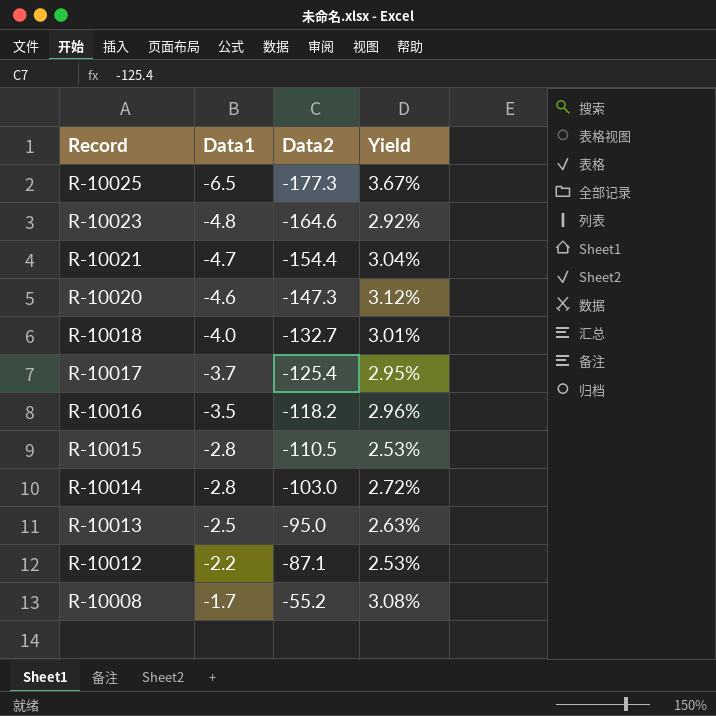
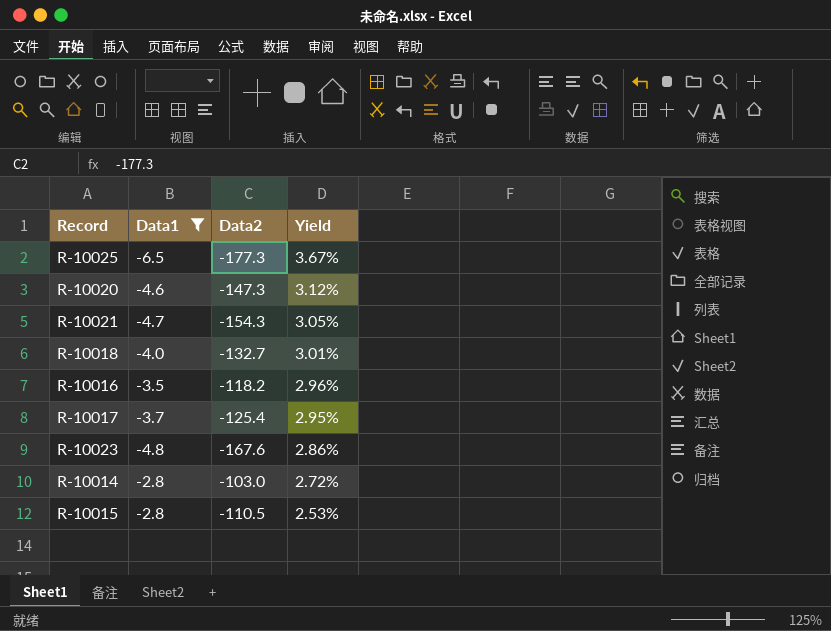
filter: none -> Data1 <= -2.8
row order: Record descending -> Yield descending
R-10021 | Data2: -154.4 -> -154.3
R-10021 | Yield: 3.04% -> 3.05%
R-10023 | Data2: -164.6 -> -167.6
R-10023 | Yield: 2.92% -> 2.86%

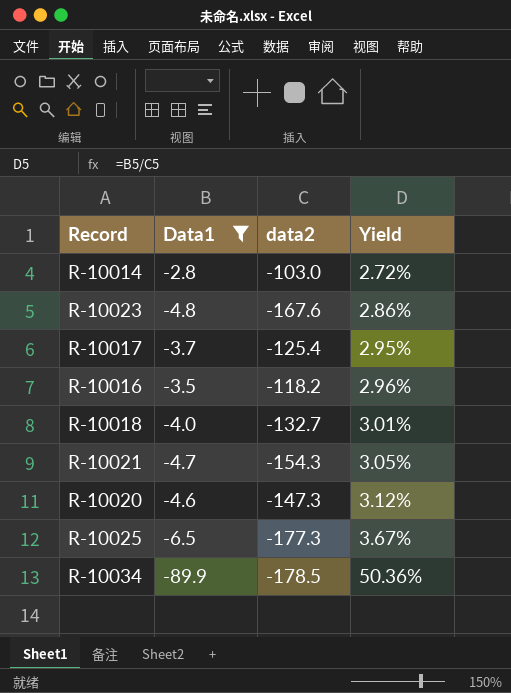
row order: Yield descending -> Yield ascending
column name: Data2 -> data2
row R-10015: -2.8 | -110.5 | 2.53% -> none
row R-10034: none -> -89.9 | -178.5 | 50.36%

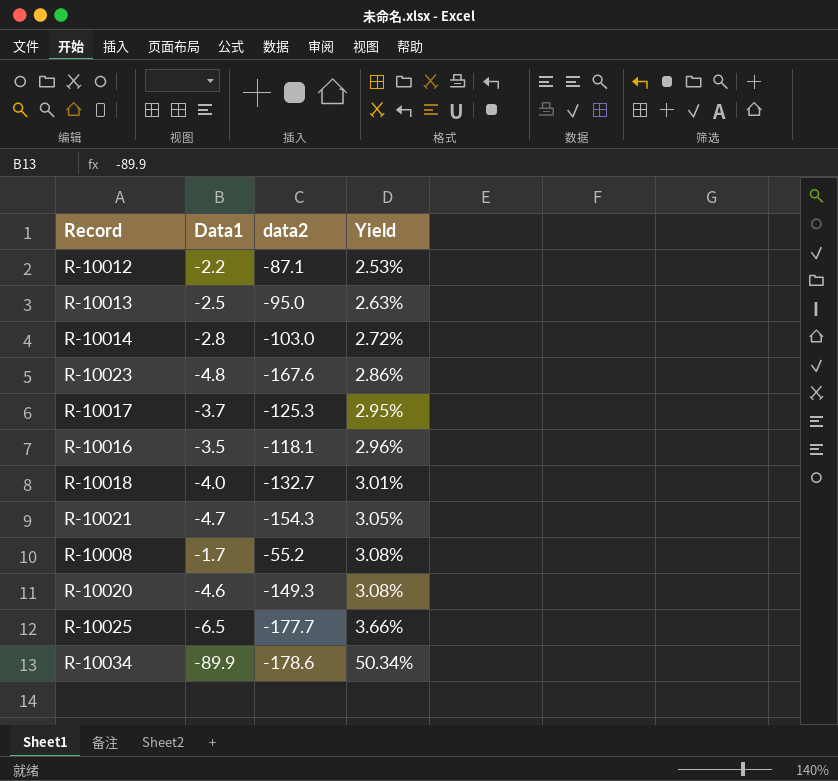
filter: Data1 <= -2.8 -> none
R-10017 | data2: -125.4 -> -125.3
R-10016 | data2: -118.2 -> -118.1
R-10020 | data2: -147.3 -> -149.3
R-10020 | Yield: 3.12% -> 3.08%
R-10025 | data2: -177.3 -> -177.7
R-10025 | Yield: 3.67% -> 3.66%
R-10034 | data2: -178.5 -> -178.6
R-10034 | Yield: 50.36% -> 50.34%

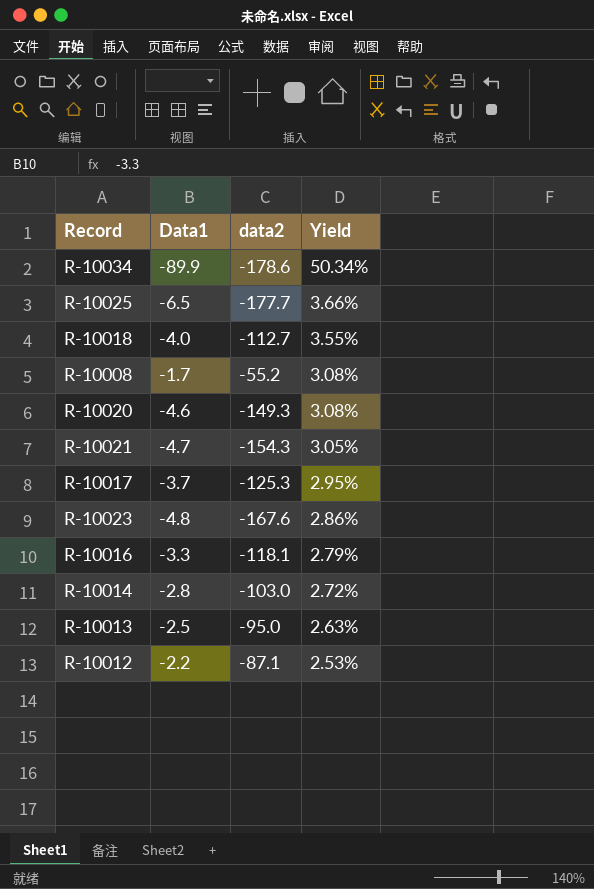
row order: Yield ascending -> Yield descending
R-10018 | data2: -132.7 -> -112.7
R-10018 | Yield: 3.01% -> 3.55%
R-10016 | Data1: -3.5 -> -3.3
R-10016 | Yield: 2.96% -> 2.79%

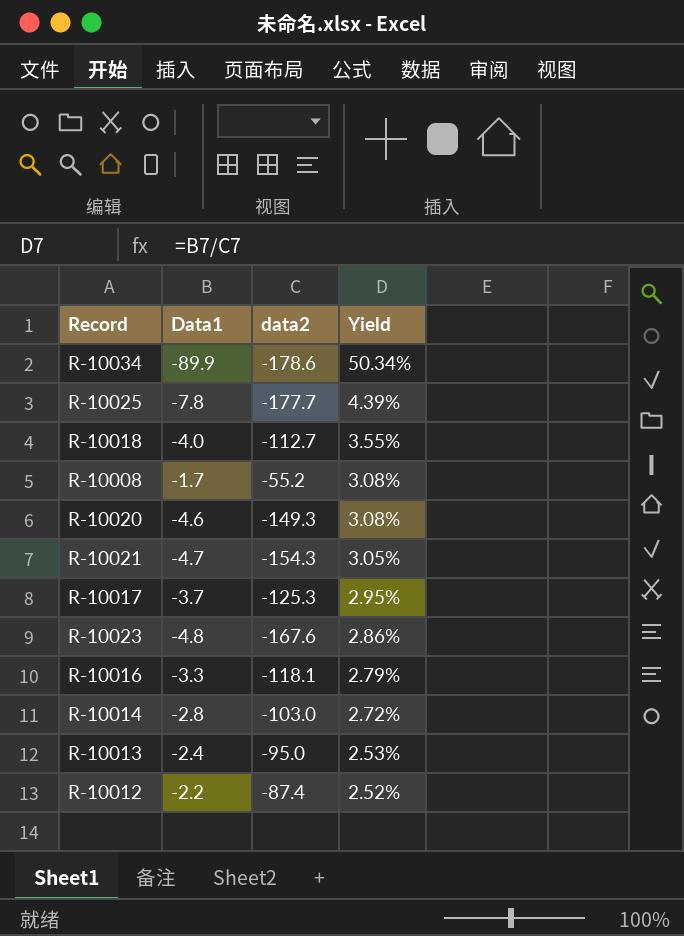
R-10025 | Data1: -6.5 -> -7.8
R-10025 | Yield: 3.66% -> 4.39%
R-10013 | Data1: -2.5 -> -2.4
R-10013 | Yield: 2.63% -> 2.53%
R-10012 | data2: -87.1 -> -87.4
R-10012 | Yield: 2.53% -> 2.52%

